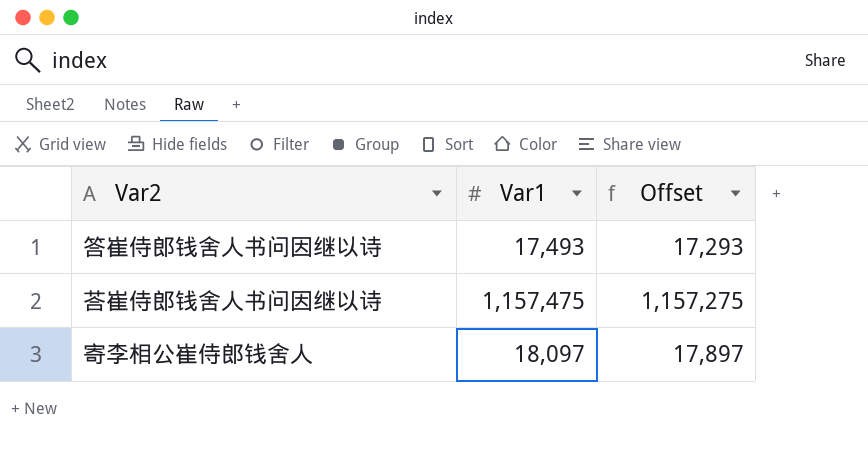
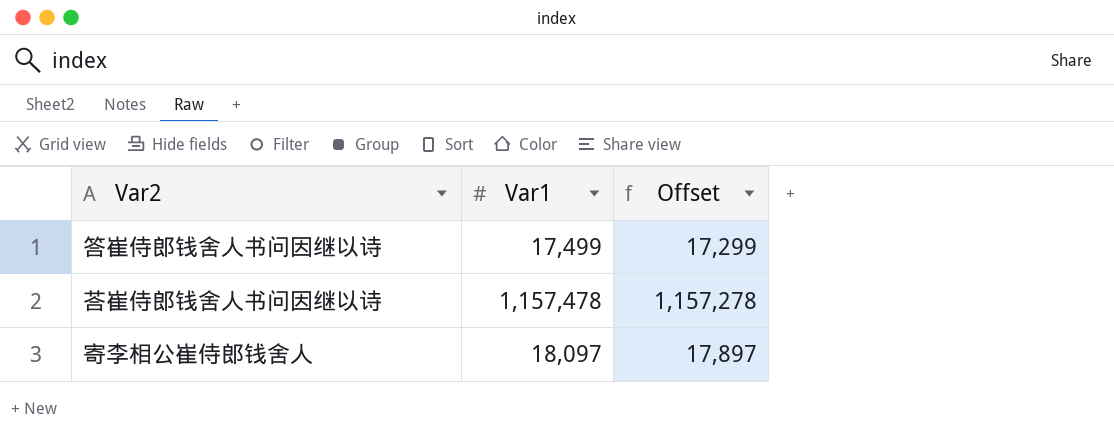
答崔侍郎钱舍人书问因继以诗 | Var1: 17,493 -> 17,499
答崔侍郎钱舍人书问因继以诗 | Offset: 17,293 -> 17,299
荅崔侍郎钱舍人书问因继以诗 | Var1: 1,157,475 -> 1,157,478
荅崔侍郎钱舍人书问因继以诗 | Offset: 1,157,275 -> 1,157,278

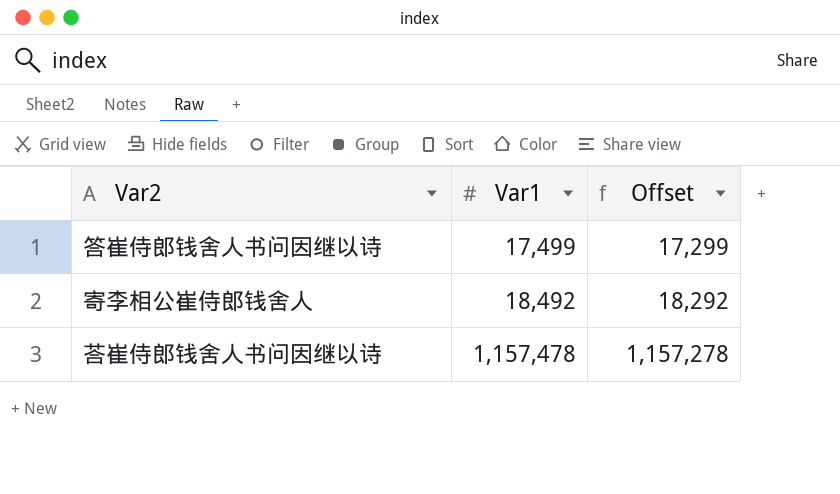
row order: none -> Var1 ascending
寄李相公崔侍郎钱舍人 | Var1: 18,097 -> 18,492
寄李相公崔侍郎钱舍人 | Offset: 17,897 -> 18,292

